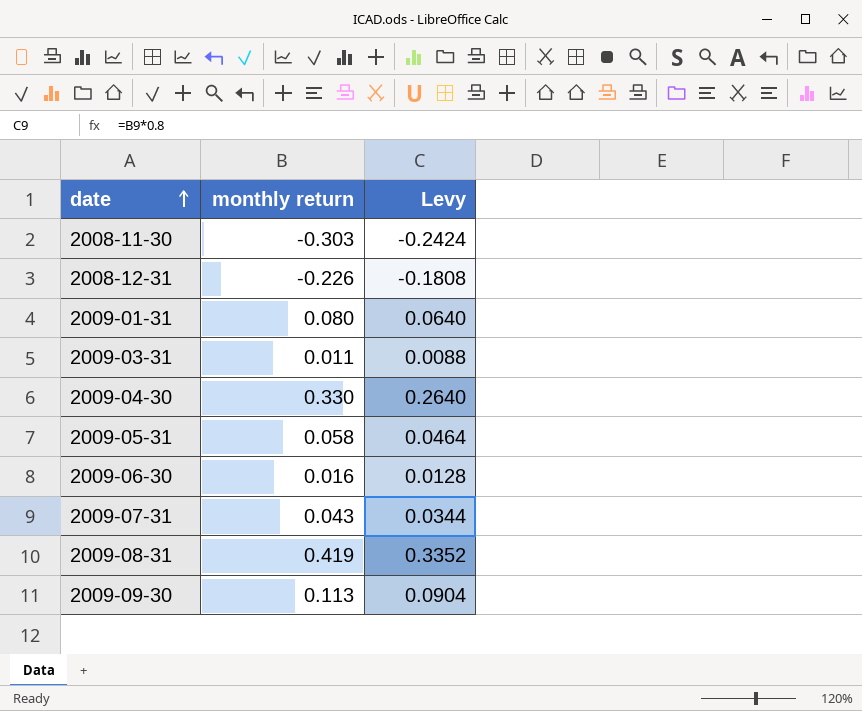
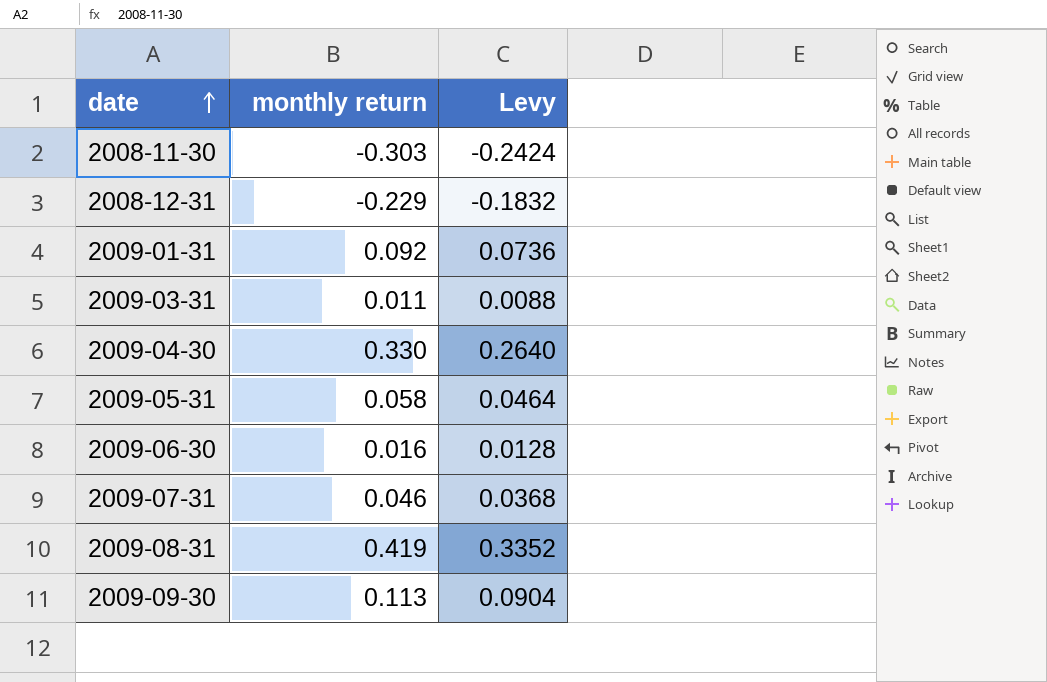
2008-12-31 | monthly return: -0.226 -> -0.229
2008-12-31 | Levy: -0.1808 -> -0.1832
2009-01-31 | monthly return: 0.080 -> 0.092
2009-01-31 | Levy: 0.0640 -> 0.0736
2009-07-31 | monthly return: 0.043 -> 0.046
2009-07-31 | Levy: 0.0344 -> 0.0368

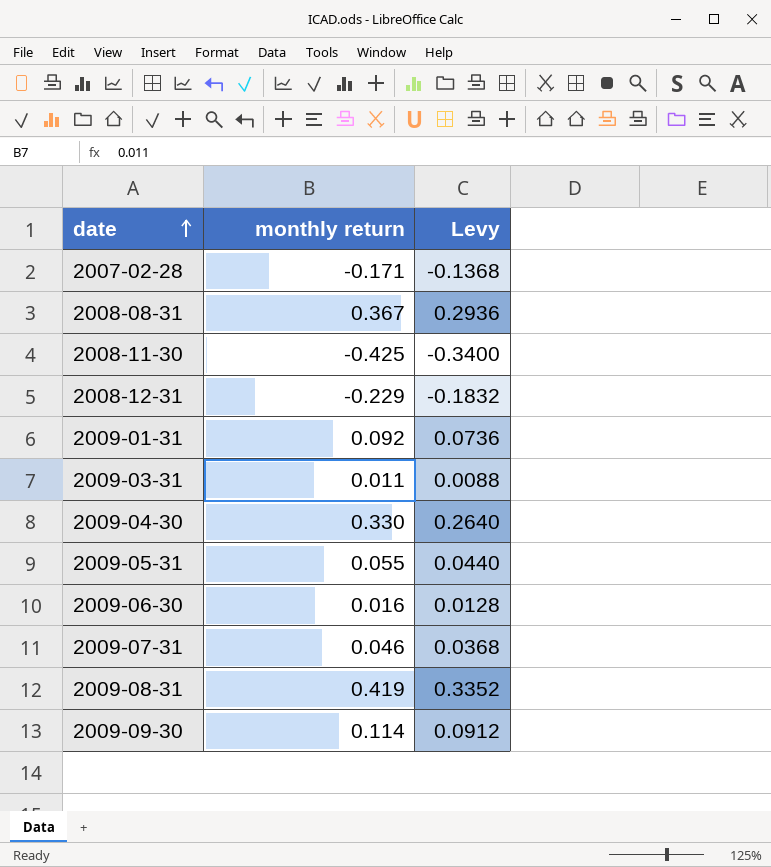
row 2007-02-28: none -> -0.171 | -0.1368
row 2008-08-31: none -> 0.367 | 0.2936
2008-11-30 | monthly return: -0.303 -> -0.425
2008-11-30 | Levy: -0.2424 -> -0.3400
2009-05-31 | monthly return: 0.058 -> 0.055
2009-05-31 | Levy: 0.0464 -> 0.0440
2009-09-30 | monthly return: 0.113 -> 0.114
2009-09-30 | Levy: 0.0904 -> 0.0912

